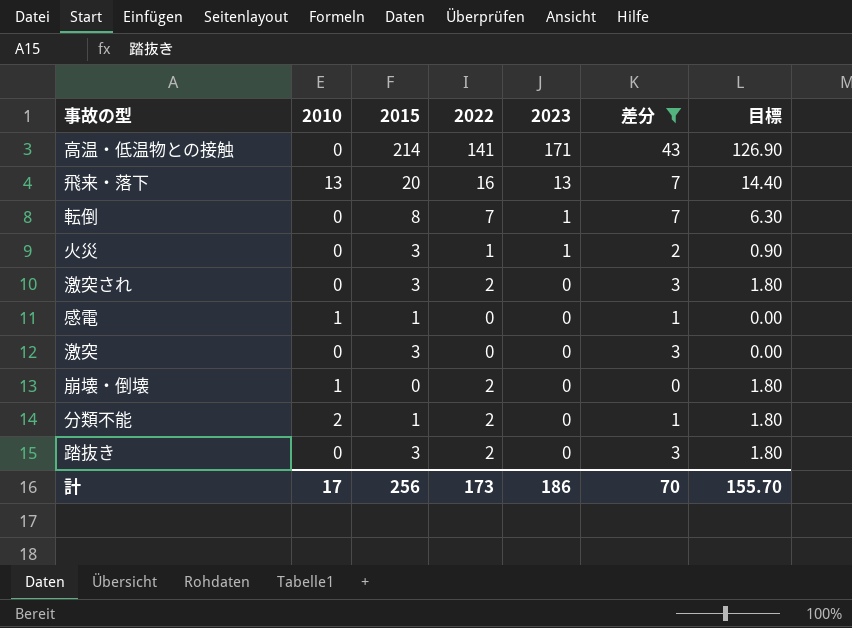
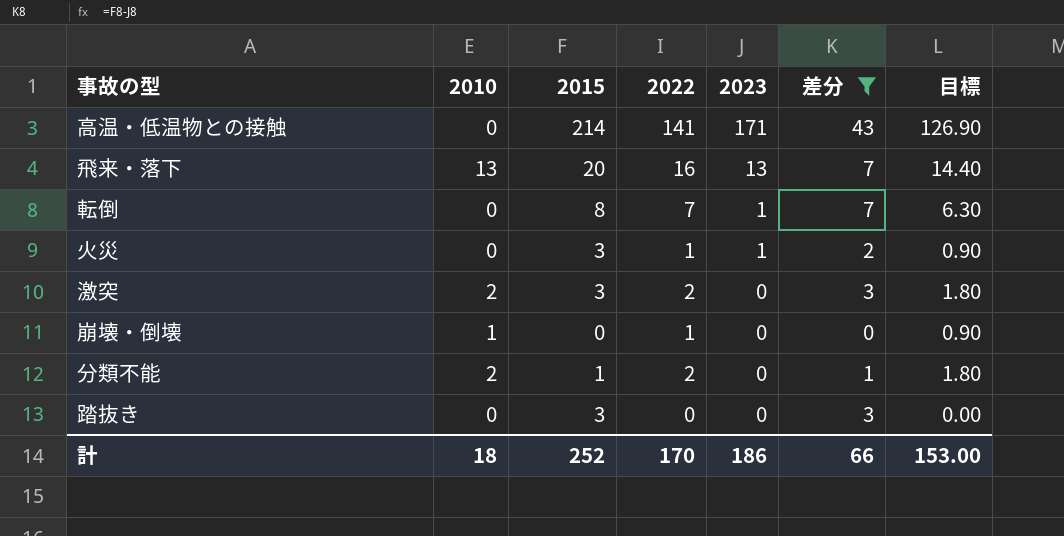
row 激突され: 0 | 3 | 2 | 0 | 3 | 1.80 -> none
row 感電: 1 | 1 | 0 | 0 | 1 | 0.00 -> none
激突 | 2010: 0 -> 2
激突 | 2022: 0 -> 2
激突 | 目標: 0.00 -> 1.80
崩壊・倒壊 | 2022: 2 -> 1
崩壊・倒壊 | 目標: 1.80 -> 0.90
踏抜き | 2022: 2 -> 0
踏抜き | 目標: 1.80 -> 0.00
計 | 2010: 17 -> 18
計 | 2015: 256 -> 252
計 | 2022: 173 -> 170
計 | 差分: 70 -> 66
計 | 目標: 155.70 -> 153.00

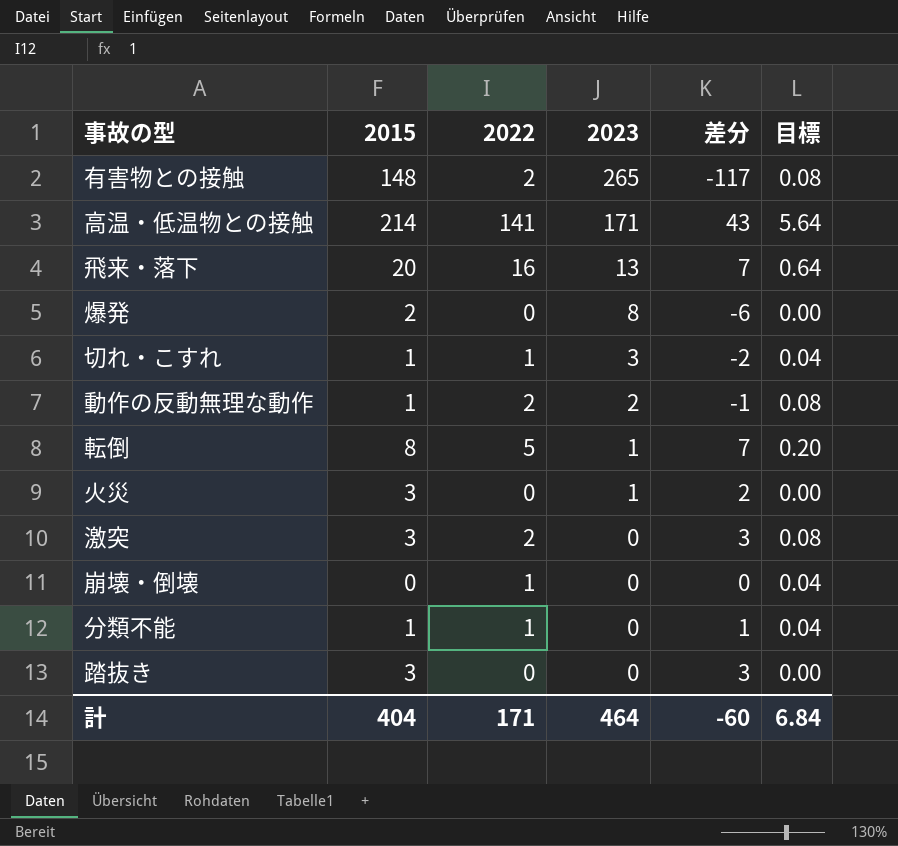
filter: 差分 >= 0 -> none
column 2010 | position: 2 -> none
column 目標 | formula: [2022] * 0.9 -> [2022] * 0.04
転倒 | 2022: 7 -> 5
火災 | 2022: 1 -> 0
分類不能 | 2022: 2 -> 1
計 | 2015: 252 -> 404
計 | 2022: 170 -> 171
計 | 2023: 186 -> 464
計 | 差分: 66 -> -60
計 | 目標: 153.00 -> 6.84

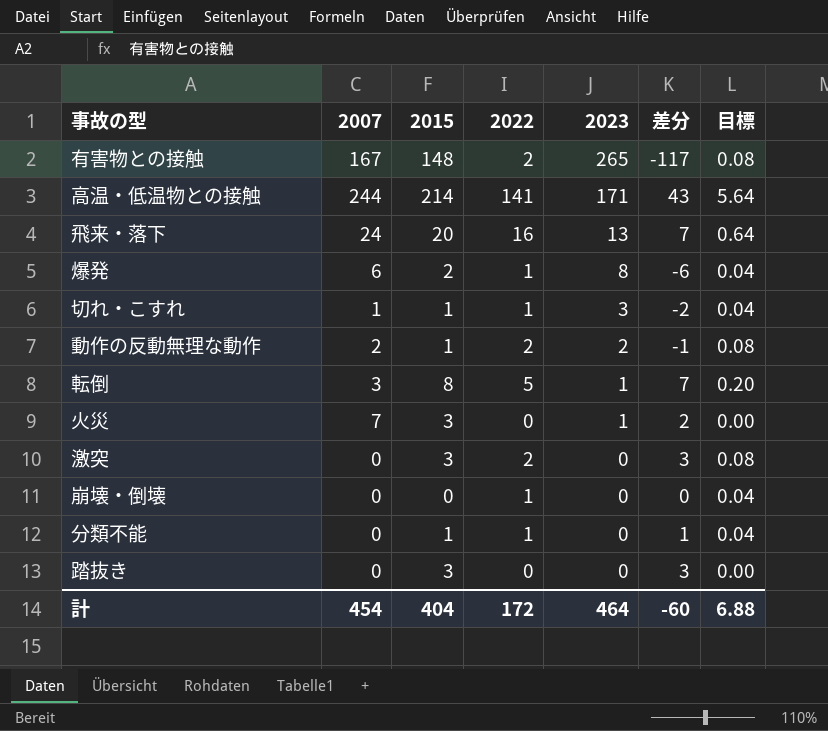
column 2007 | position: none -> 2
爆発 | 2022: 0 -> 1
爆発 | 目標: 0.00 -> 0.04
計 | 2022: 171 -> 172
計 | 目標: 6.84 -> 6.88

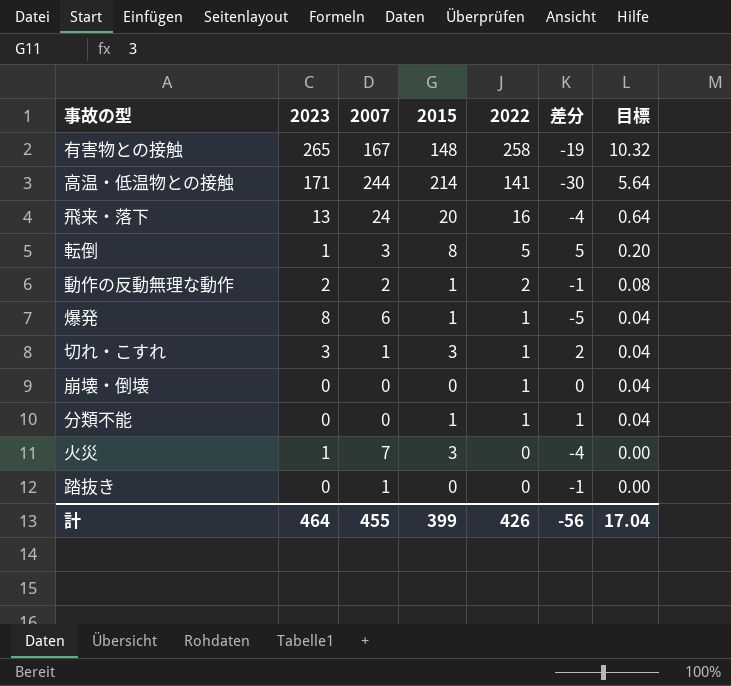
row order: 2023 descending -> 2022 descending
column 2023 | position: 5 -> 2
column 差分 | formula: [2015] - [2023] -> [2015] - [2007]
row 激突: 0 | 3 | 2 | 0 | 3 | 0.08 -> none
有害物との接触 | 2022: 2 -> 258
有害物との接触 | 目標: 0.08 -> 10.32
爆発 | 2015: 2 -> 1
切れ・こすれ | 2015: 1 -> 3
踏抜き | 2007: 0 -> 1
踏抜き | 2015: 3 -> 0
計 | 2007: 454 -> 455
計 | 2015: 404 -> 399
計 | 2022: 172 -> 426
計 | 差分: -60 -> -56
計 | 目標: 6.88 -> 17.04

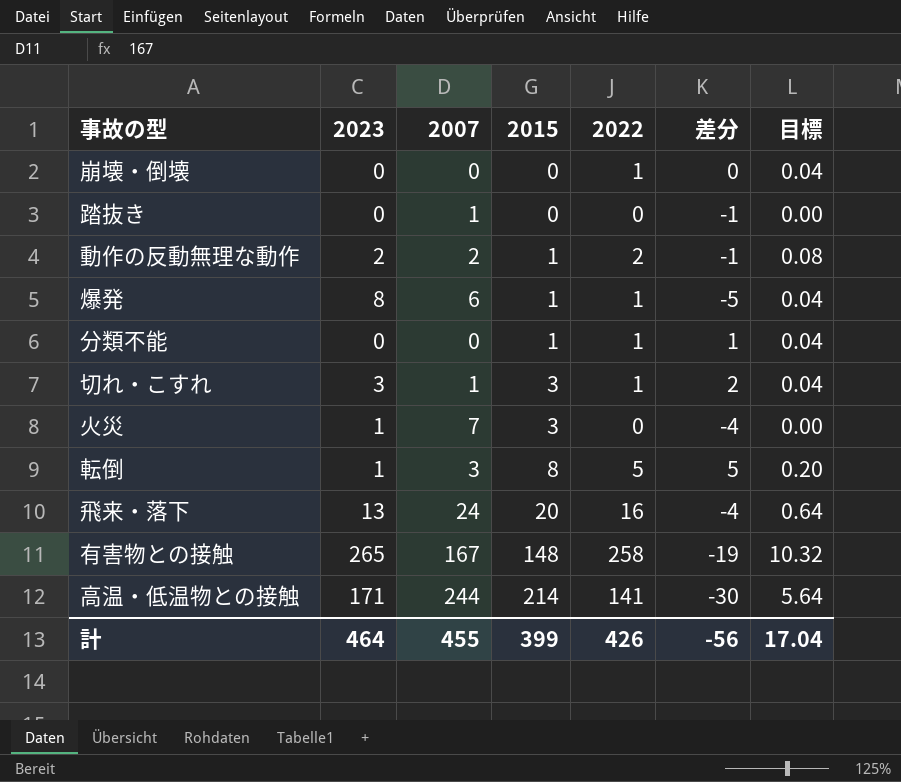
row order: 2022 descending -> 2015 ascending

